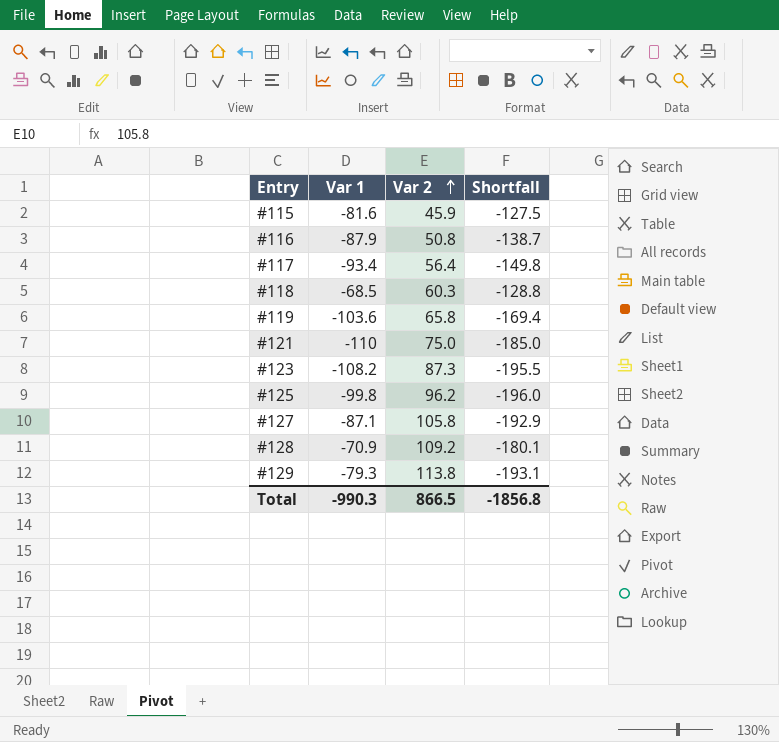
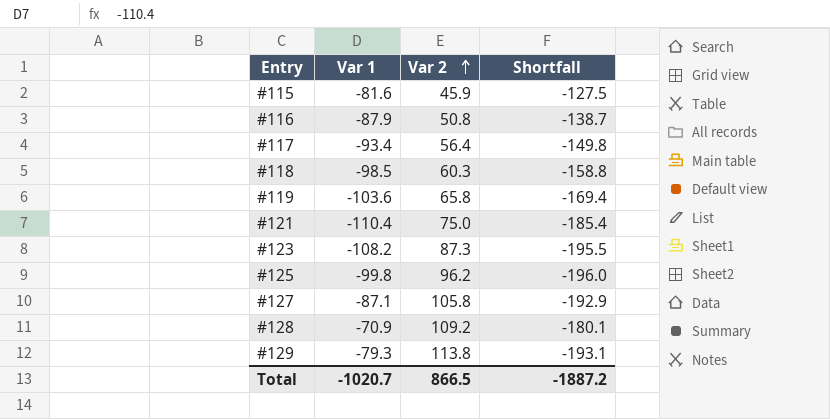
#118 | Var 1: -68.5 -> -98.5
#118 | Shortfall: -128.8 -> -158.8
#121 | Var 1: -110 -> -110.4
#121 | Shortfall: -185.0 -> -185.4
Total | Var 1: -990.3 -> -1020.7
Total | Shortfall: -1856.8 -> -1887.2

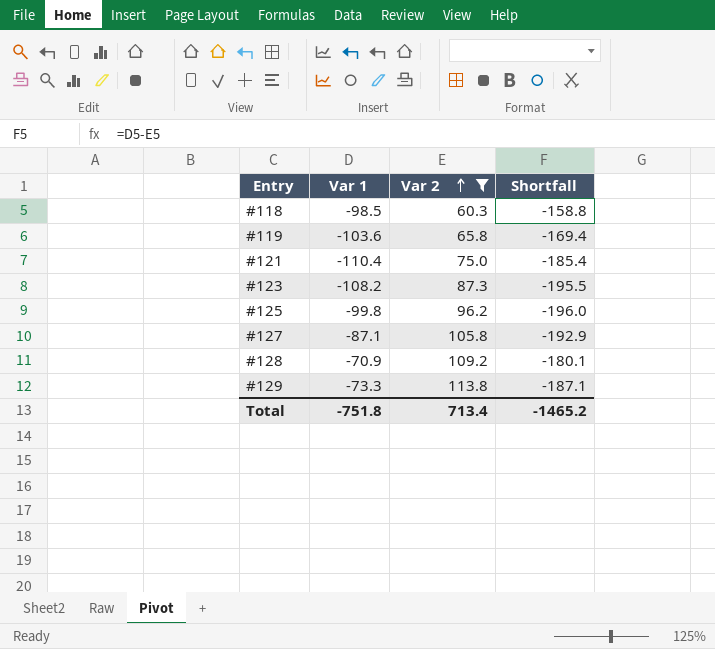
filter: none -> Var 2 >= 60.3
#129 | Var 1: -79.3 -> -73.3
#129 | Shortfall: -193.1 -> -187.1
Total | Var 1: -1020.7 -> -751.8
Total | Var 2: 866.5 -> 713.4
Total | Shortfall: -1887.2 -> -1465.2

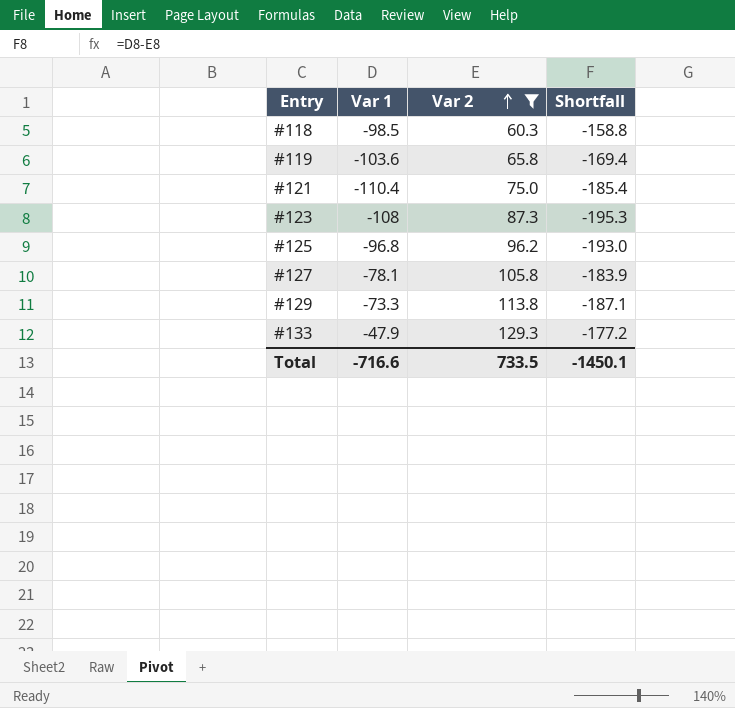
row #128: -70.9 | 109.2 | -180.1 -> none
#123 | Var 1: -108.2 -> -108
#123 | Shortfall: -195.5 -> -195.3
#125 | Var 1: -99.8 -> -96.8
#125 | Shortfall: -196.0 -> -193.0
#127 | Var 1: -87.1 -> -78.1
#127 | Shortfall: -192.9 -> -183.9
row #133: none -> -47.9 | 129.3 | -177.2
Total | Var 1: -751.8 -> -716.6
Total | Var 2: 713.4 -> 733.5
Total | Shortfall: -1465.2 -> -1450.1

